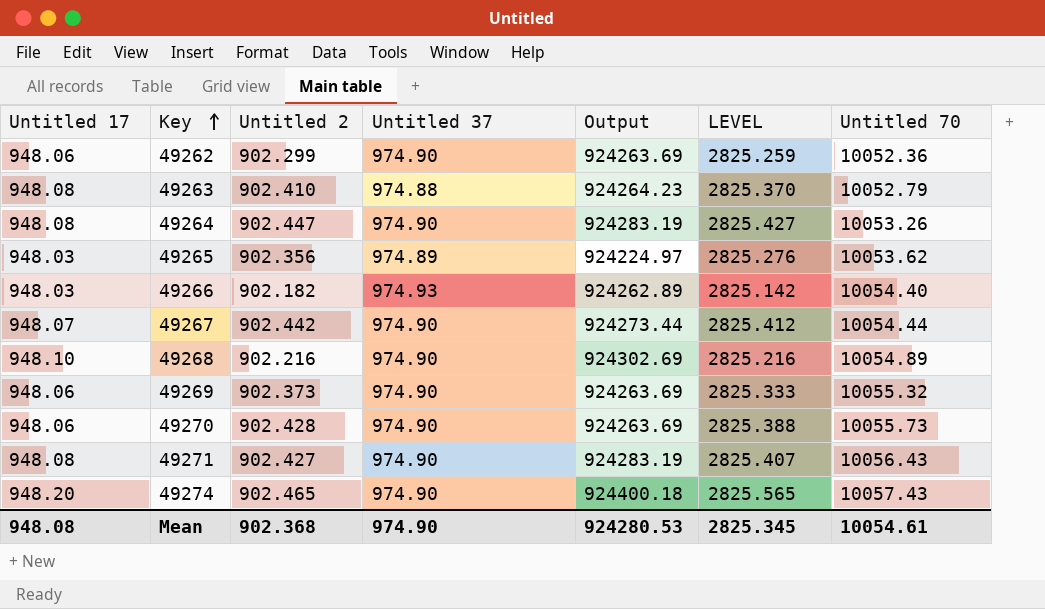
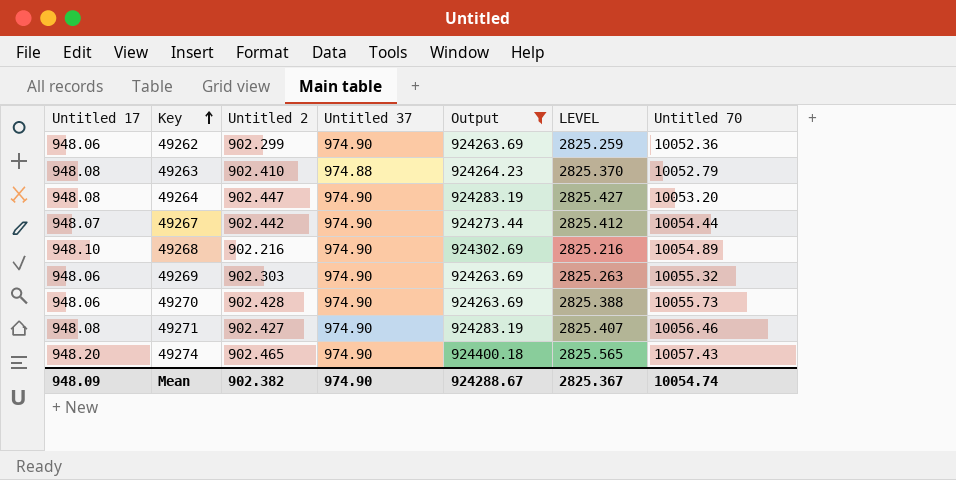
filter: none -> Output >= 924263.69
49264 | Untitled 70: 10053.26 -> 10053.20
49269 | Untitled 2: 902.373 -> 902.303
49269 | LEVEL: 2825.333 -> 2825.263
49271 | Untitled 70: 10056.43 -> 10056.46
Mean | Untitled 17: 948.08 -> 948.09
Mean | Untitled 2: 902.368 -> 902.382
Mean | Output: 924280.53 -> 924288.67
Mean | LEVEL: 2825.345 -> 2825.367
Mean | Untitled 70: 10054.61 -> 10054.74

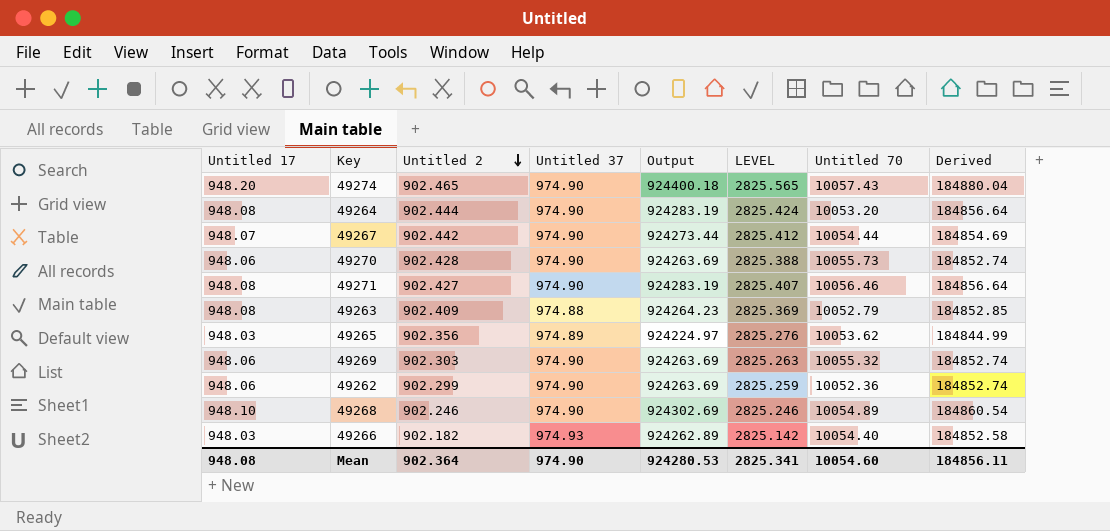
filter: Output >= 924263.69 -> none
row order: Key ascending -> Untitled 2 descending
column Derived | formula: none -> [Output] * 0.2
49264 | Untitled 2: 902.447 -> 902.444
49264 | LEVEL: 2825.427 -> 2825.424
49263 | Untitled 2: 902.410 -> 902.409
49263 | LEVEL: 2825.370 -> 2825.369
49268 | Untitled 2: 902.216 -> 902.246
49268 | LEVEL: 2825.216 -> 2825.246
Mean | Untitled 17: 948.09 -> 948.08
Mean | Untitled 2: 902.382 -> 902.364
Mean | Output: 924288.67 -> 924280.53
Mean | LEVEL: 2825.367 -> 2825.341
Mean | Untitled 70: 10054.74 -> 10054.60

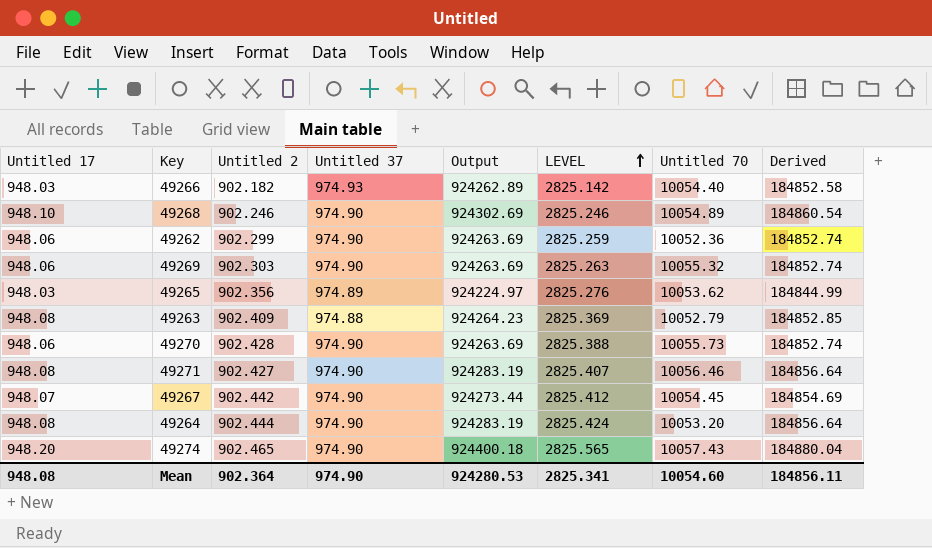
row order: Untitled 2 descending -> LEVEL ascending
49267 | Untitled 70: 10054.44 -> 10054.45

